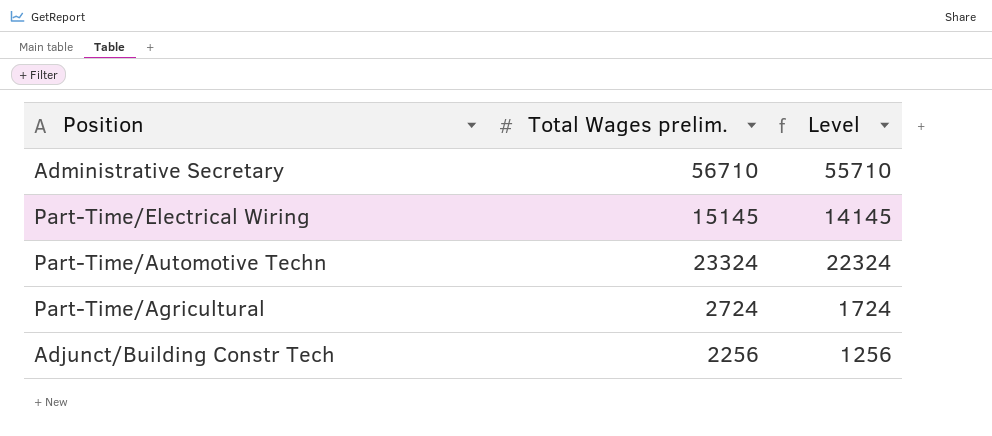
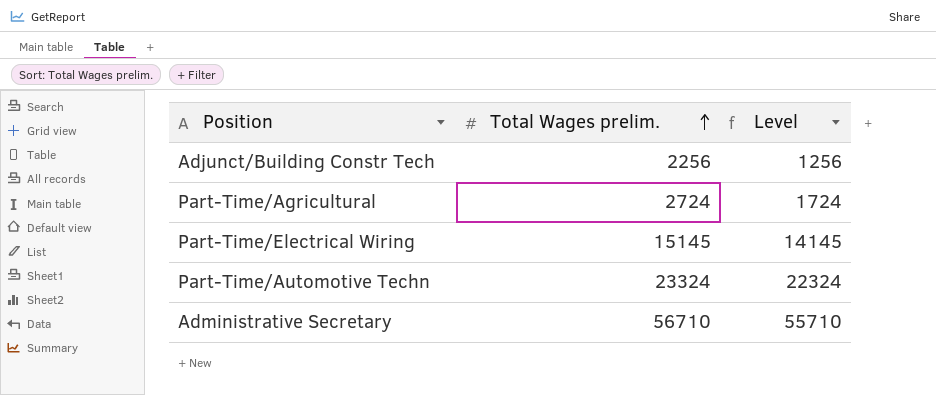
row order: none -> Total Wages prelim. ascending

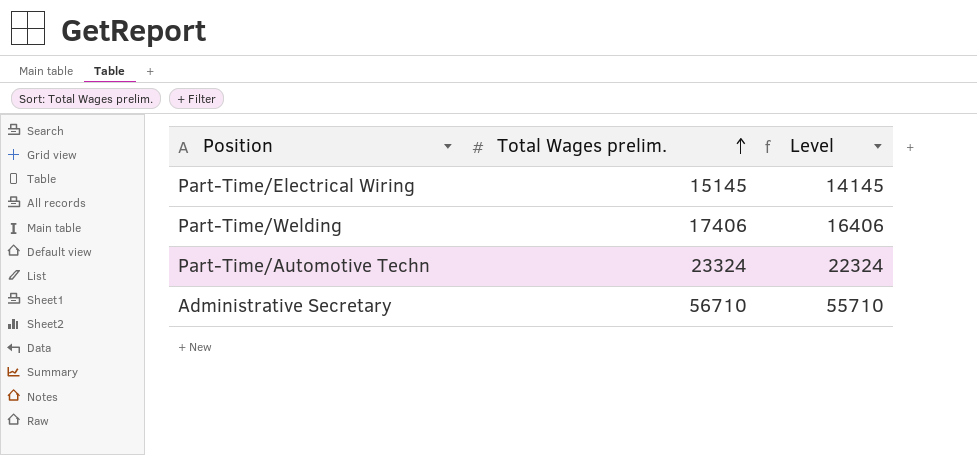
row Adjunct/Building Constr Tech: 2256 | 1256 -> none
row Part-Time/Agricultural: 2724 | 1724 -> none
row Part-Time/Welding: none -> 17406 | 16406

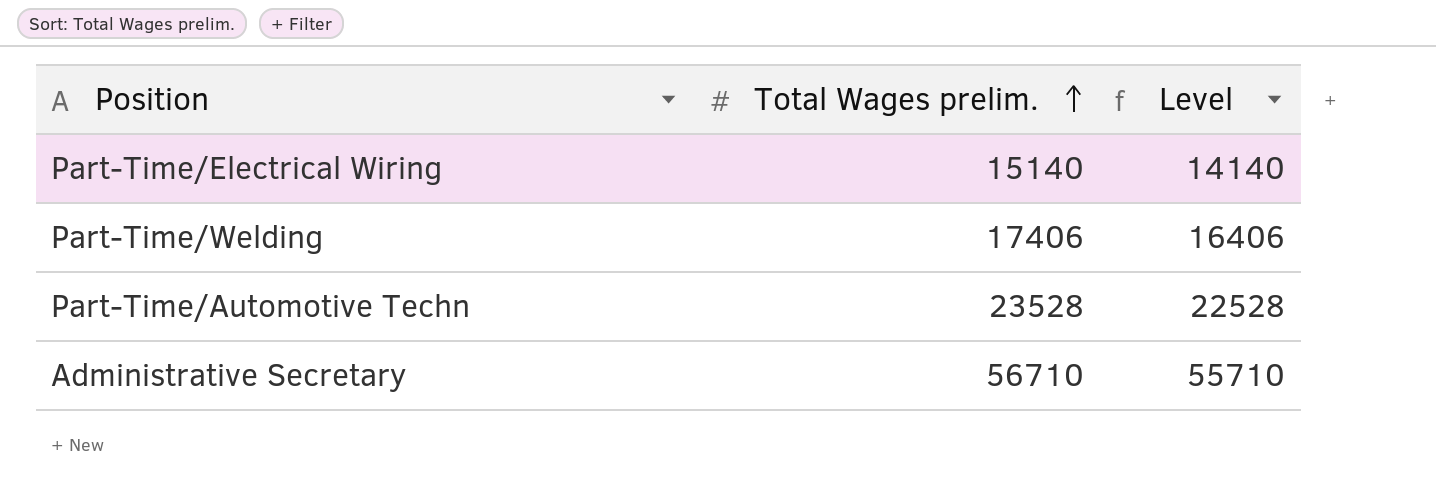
Part-Time/Electrical Wiring | Total Wages prelim.: 15145 -> 15140
Part-Time/Electrical Wiring | Level: 14145 -> 14140
Part-Time/Automotive Techn | Total Wages prelim.: 23324 -> 23528
Part-Time/Automotive Techn | Level: 22324 -> 22528

